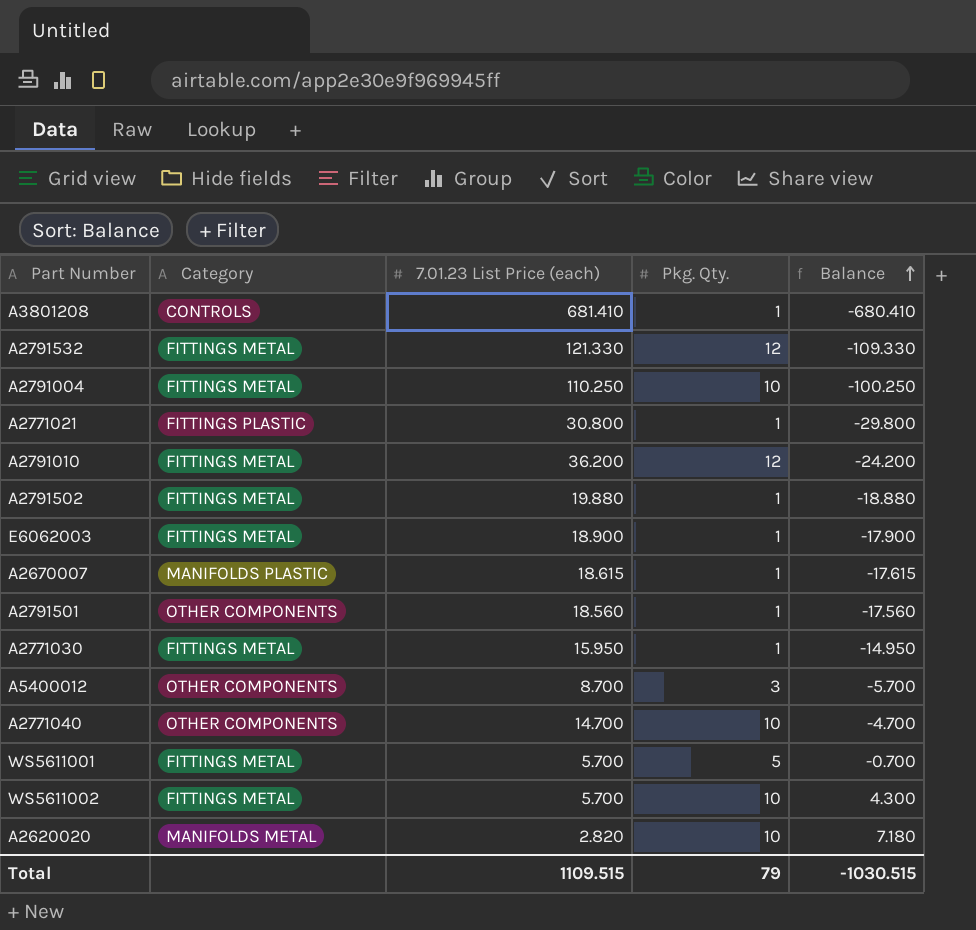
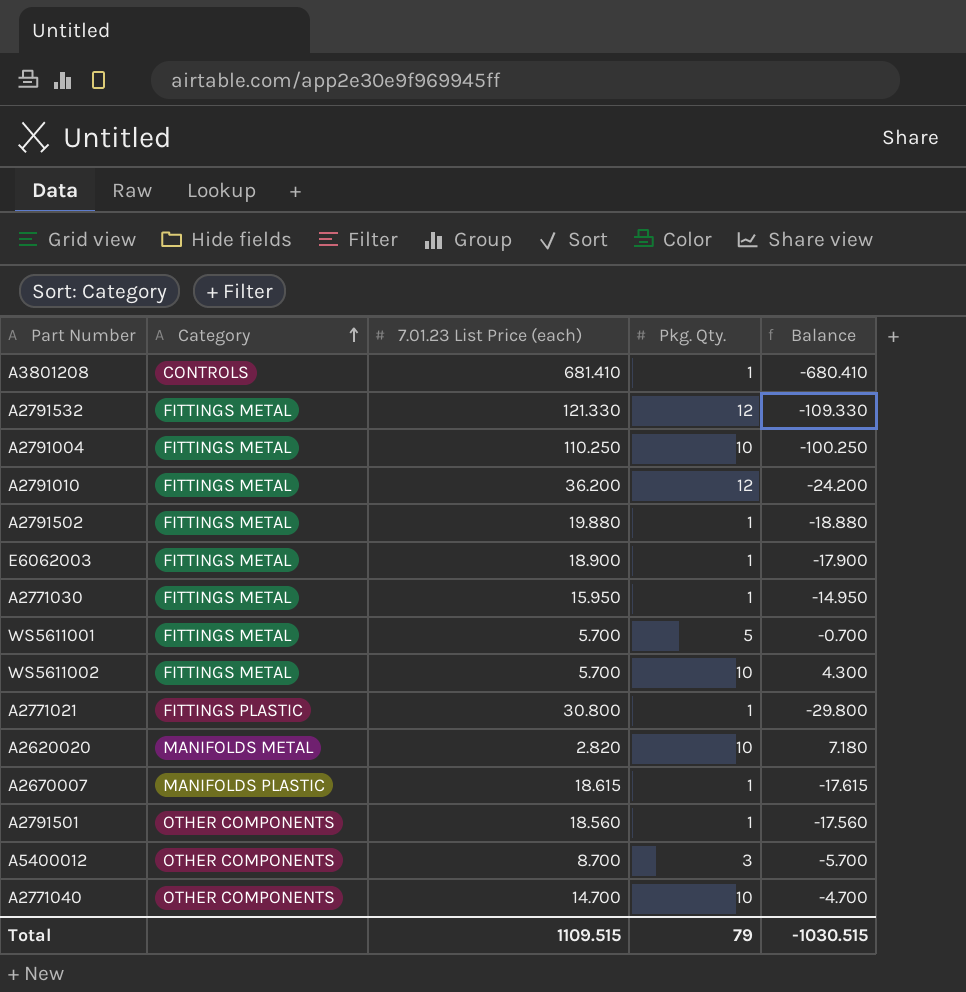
row order: Balance ascending -> Category ascending

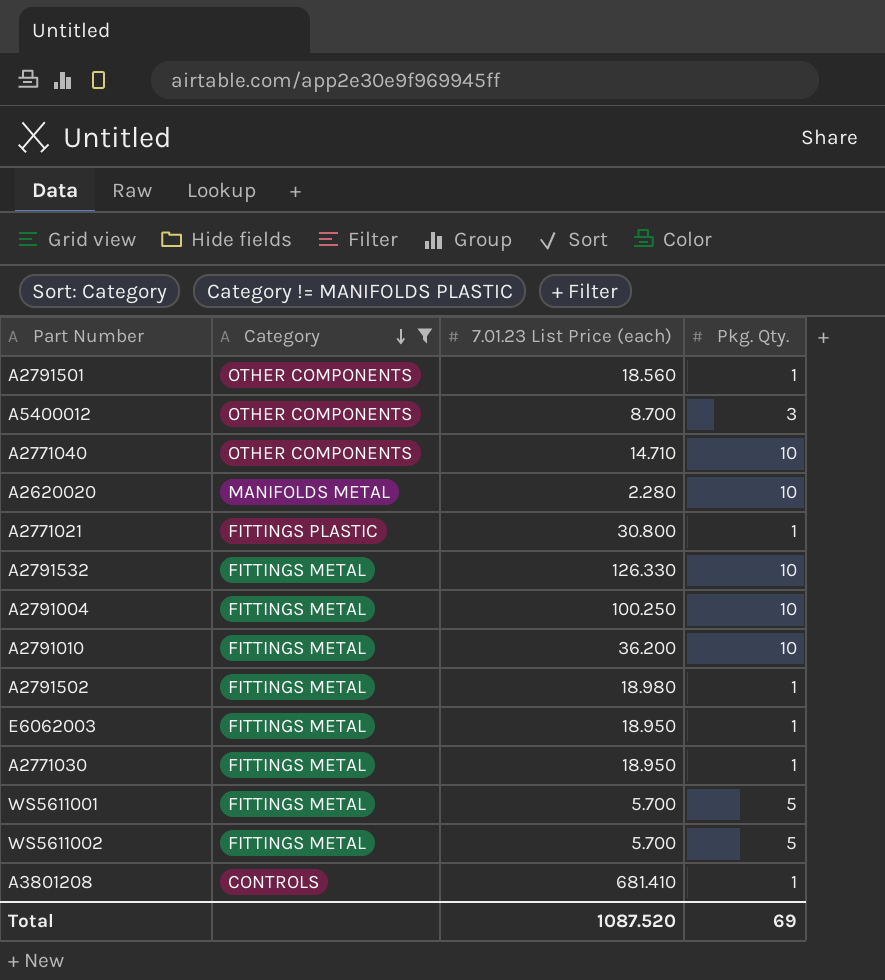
filter: none -> Category != MANIFOLDS PLASTIC
row order: Category ascending -> Category descending
column Balance | formula: [Pkg. Qty.] - [7.01.23 List Price (each)] -> none
A2771040 | 7.01.23 List Price (each): 14.700 -> 14.710
A2620020 | 7.01.23 List Price (each): 2.820 -> 2.280
A2791532 | 7.01.23 List Price (each): 121.330 -> 126.330
A2791532 | Pkg. Qty.: 12 -> 10
A2791004 | 7.01.23 List Price (each): 110.250 -> 100.250
A2791010 | Pkg. Qty.: 12 -> 10
A2791502 | 7.01.23 List Price (each): 19.880 -> 18.980
E6062003 | 7.01.23 List Price (each): 18.900 -> 18.950
A2771030 | 7.01.23 List Price (each): 15.950 -> 18.950
WS5611002 | Pkg. Qty.: 10 -> 5
Total | 7.01.23 List Price (each): 1109.515 -> 1087.520
Total | Pkg. Qty.: 79 -> 69

